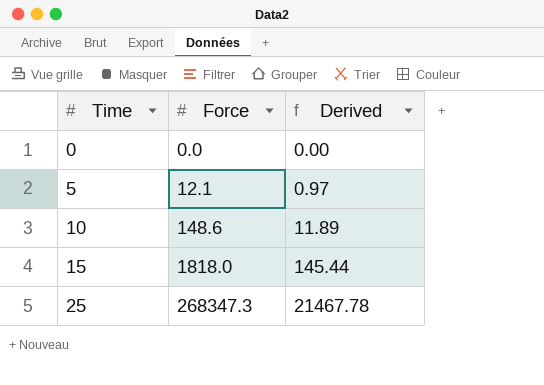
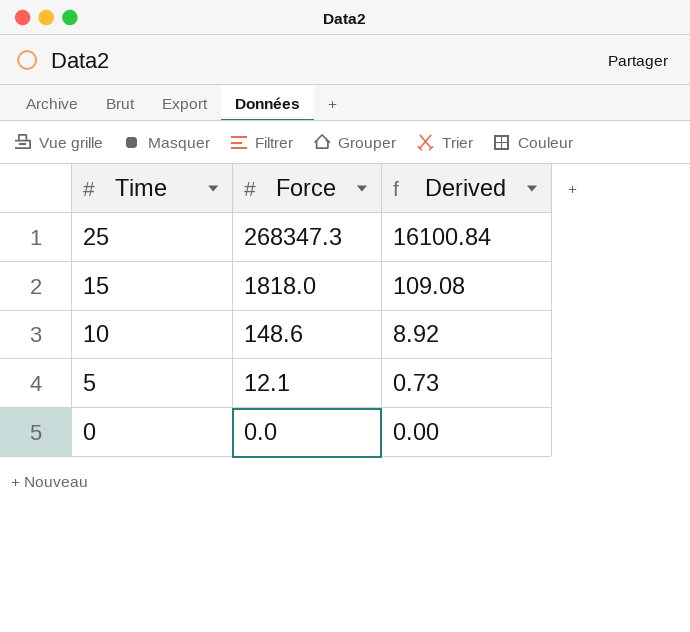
row order: Time ascending -> Time descending
column Derived | formula: [Force] * 0.08 -> [Force] * 0.06

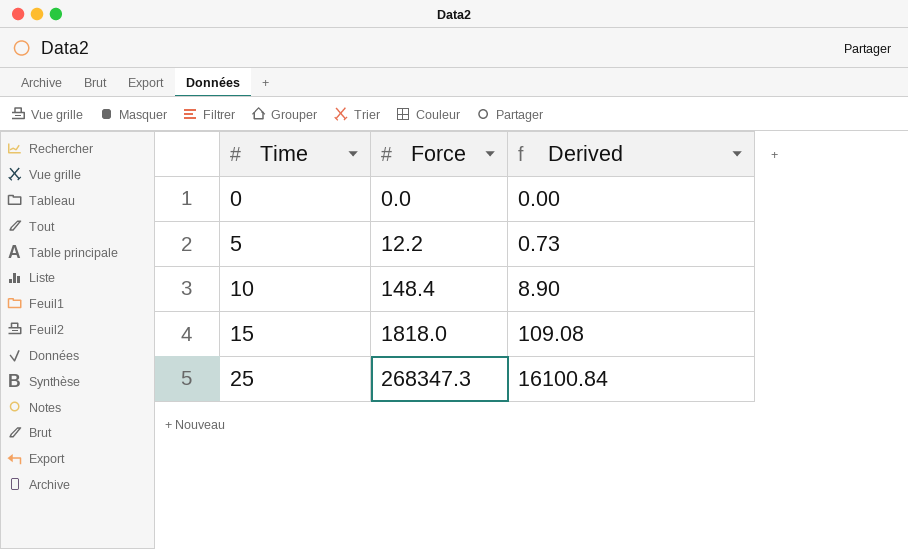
row order: Time descending -> Time ascending
5 | Force: 12.1 -> 12.2
10 | Force: 148.6 -> 148.4
10 | Derived: 8.92 -> 8.90

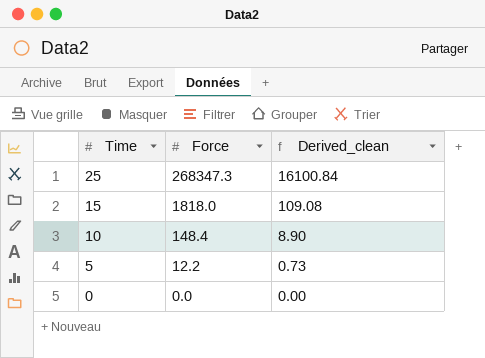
row order: Time ascending -> Time descending
column name: Derived -> Derived_clean

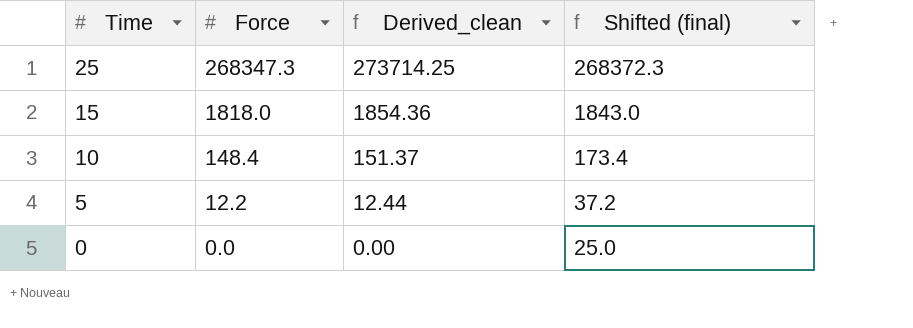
column Derived_clean | formula: [Force] * 0.06 -> [Force] * 1.02
column Shifted (final) | formula: none -> [Force] + 25

